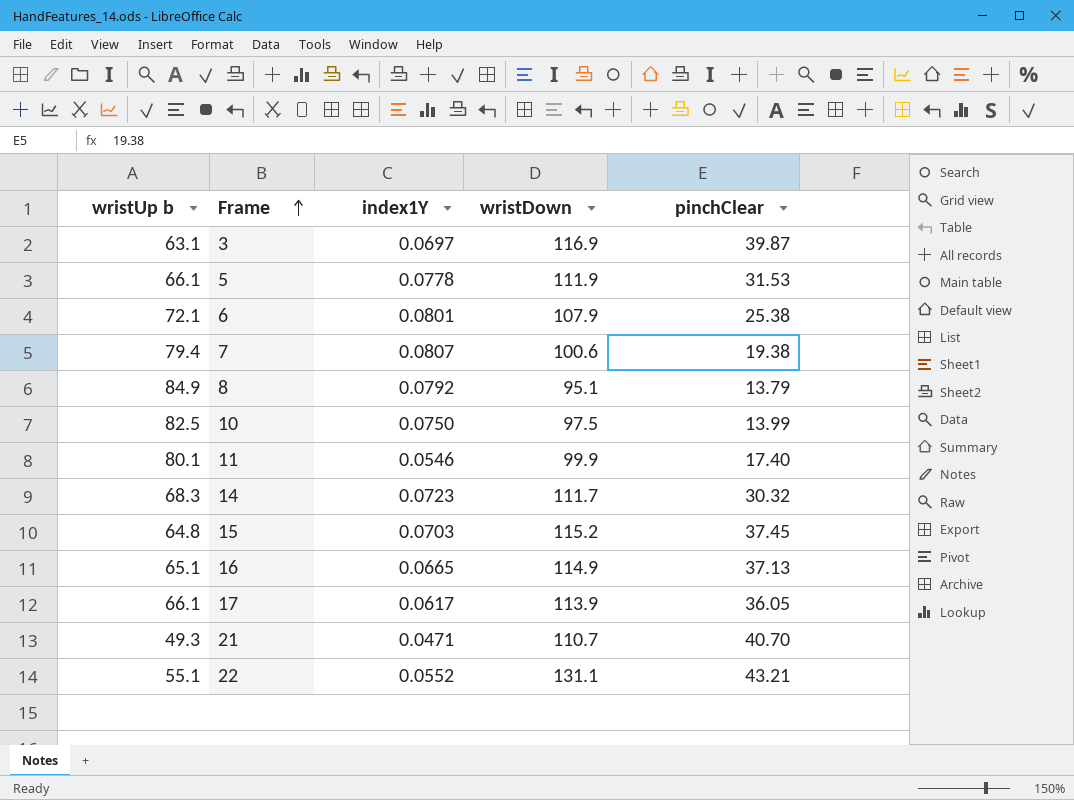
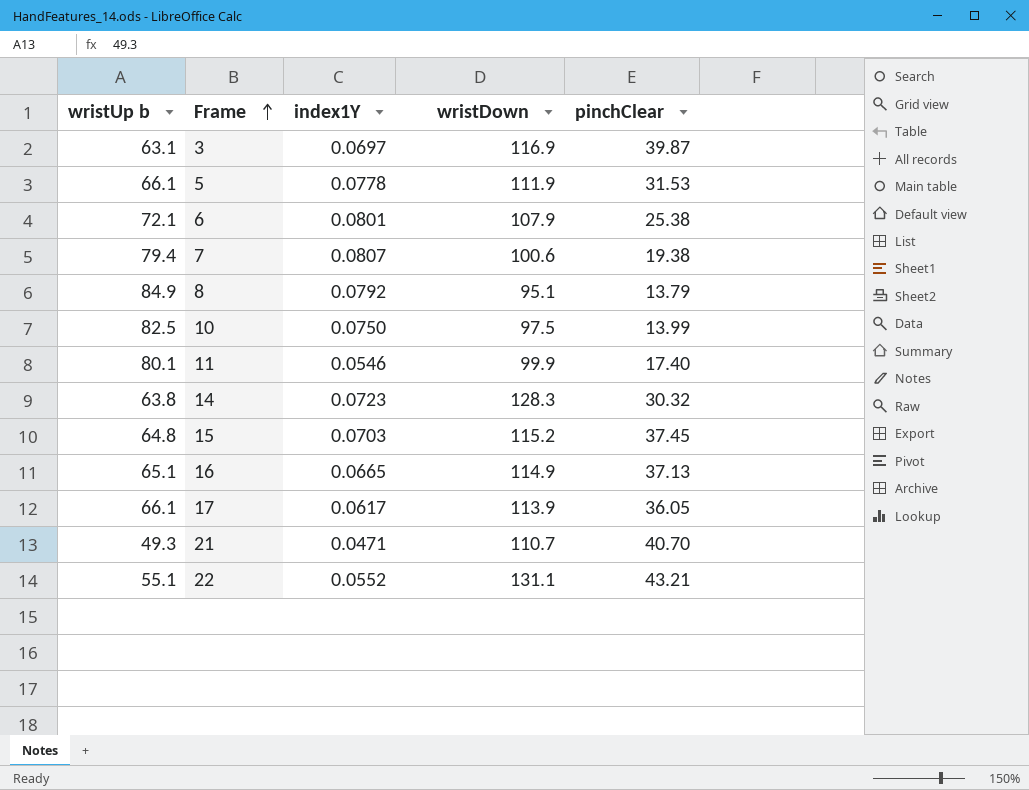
14 | wristUp b: 68.3 -> 63.8
14 | wristDown: 111.7 -> 128.3

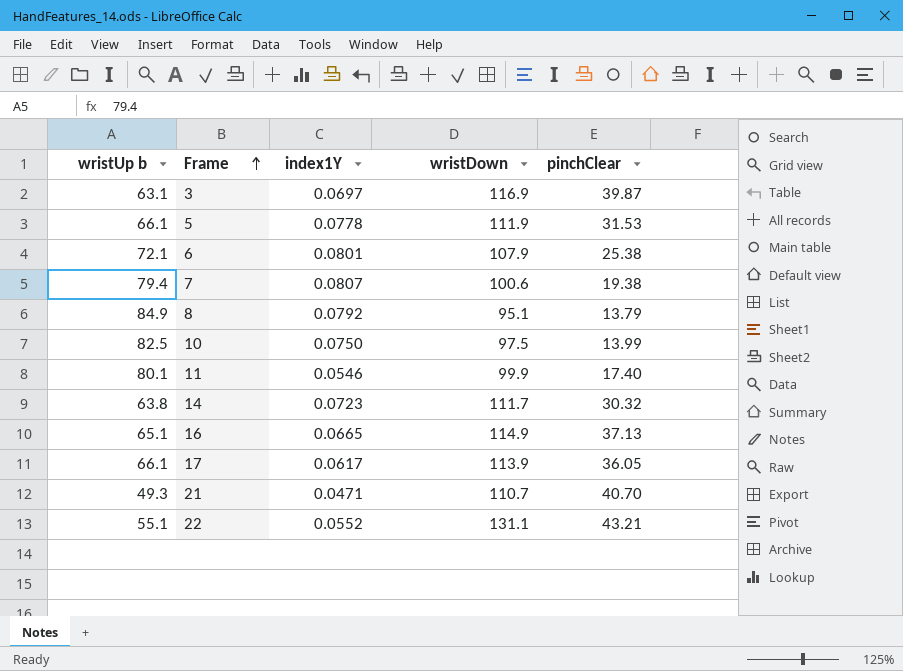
row 15: 64.8 | 0.0703 | 115.2 | 37.45 -> none
14 | wristDown: 128.3 -> 111.7

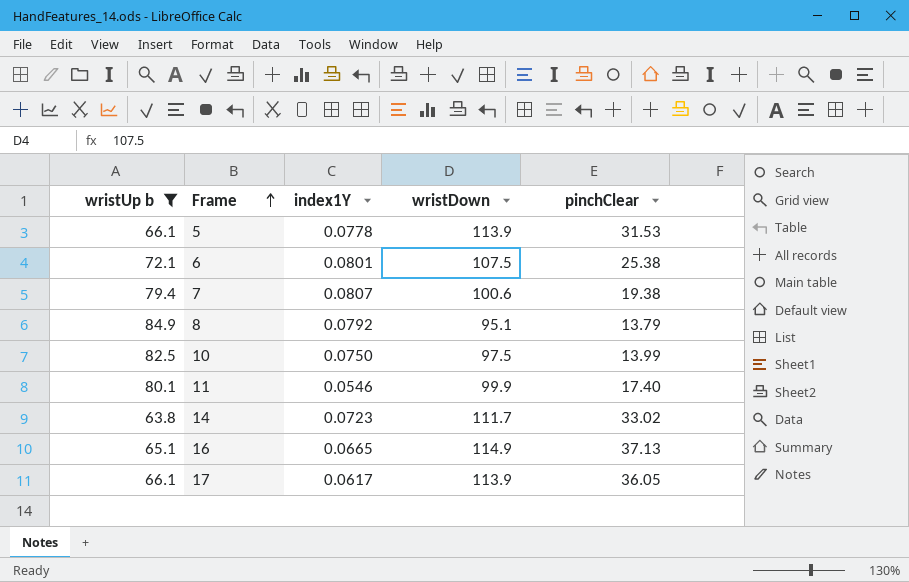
filter: none -> wristUp b >= 63.8
5 | wristDown: 111.9 -> 113.9
6 | wristDown: 107.9 -> 107.5
14 | pinchClear: 30.32 -> 33.02

